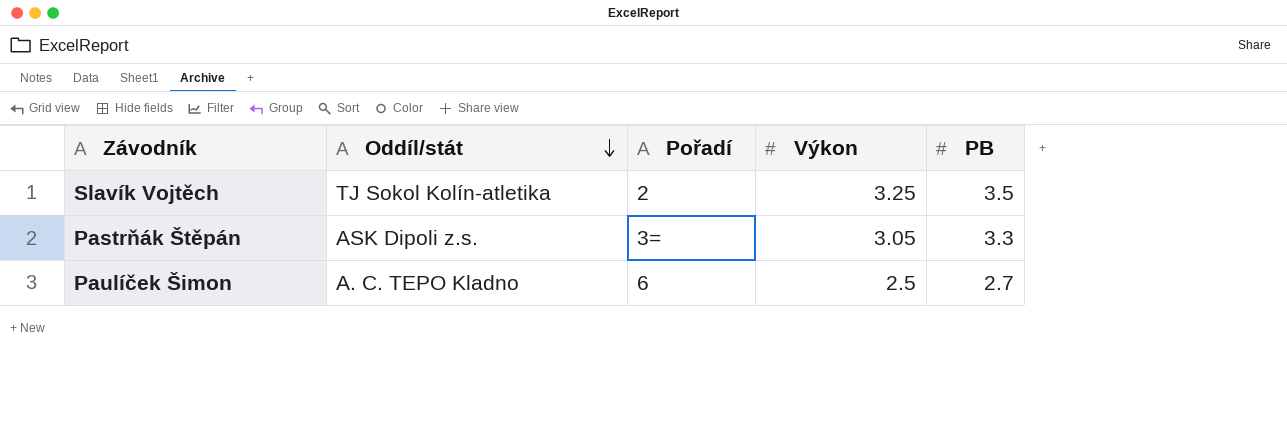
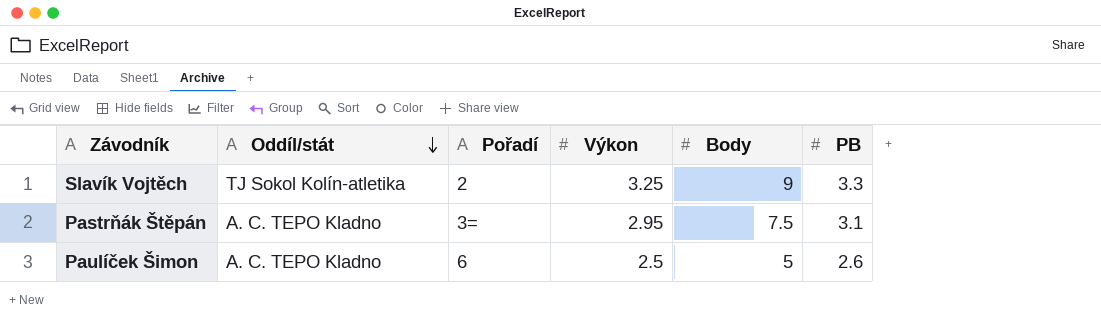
column Body | position: none -> 5
Slavík Vojtěch | PB: 3.5 -> 3.3
Pastrňák Štěpán | Oddíl/stát: ASK Dipoli z.s. -> A. C. TEPO Kladno
Pastrňák Štěpán | Výkon: 3.05 -> 2.95
Pastrňák Štěpán | PB: 3.3 -> 3.1
Paulíček Šimon | PB: 2.7 -> 2.6

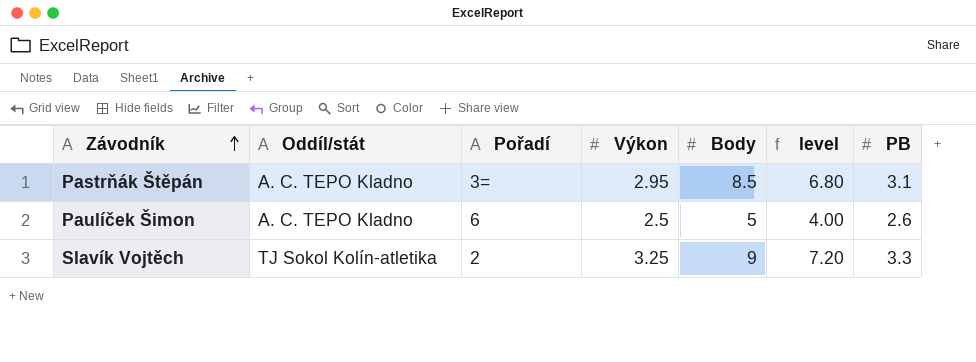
row order: Oddíl/stát descending -> Závodník ascending
column level | formula: none -> [Body] * 0.8
Pastrňák Štěpán | Body: 7.5 -> 8.5

